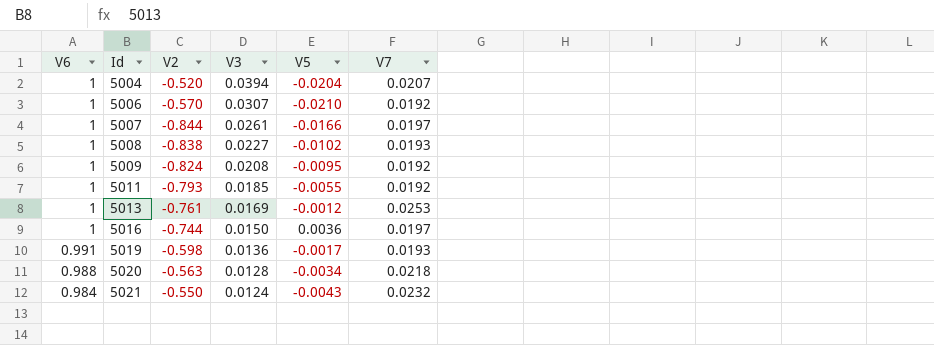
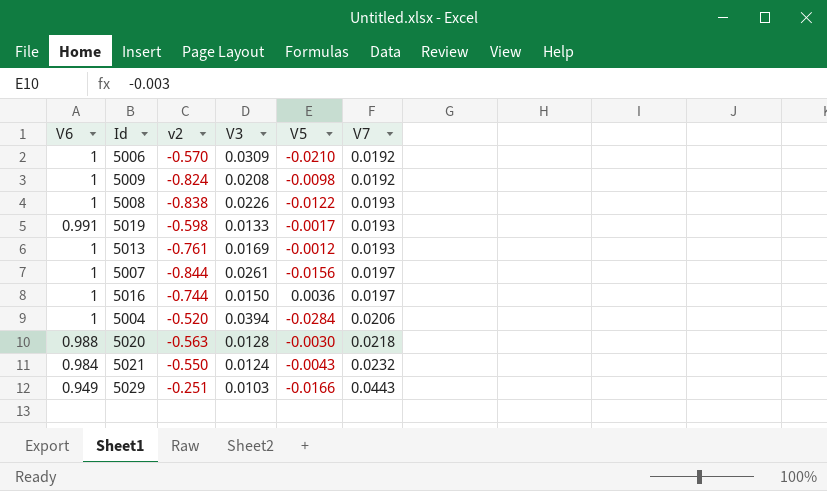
row order: V6 descending -> V7 ascending
column name: V2 -> v2
row 5011: 1 | -0.793 | 0.0185 | -0.0055 | 0.0192 -> none
5006 | V3: 0.0307 -> 0.0309
5009 | V5: -0.0095 -> -0.0098
5008 | V3: 0.0227 -> 0.0226
5008 | V5: -0.0102 -> -0.0122
5019 | V3: 0.0136 -> 0.0133
5013 | V7: 0.0253 -> 0.0193
5007 | V5: -0.0166 -> -0.0156
5004 | V5: -0.0204 -> -0.0284
5004 | V7: 0.0207 -> 0.0206
5020 | V5: -0.0034 -> -0.0030
row 5029: none -> 0.949 | -0.251 | 0.0103 | -0.0166 | 0.0443

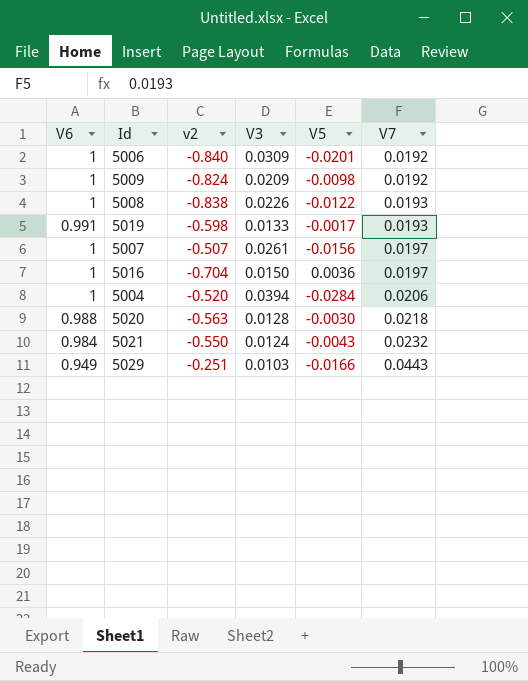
row 5013: 1 | -0.761 | 0.0169 | -0.0012 | 0.0193 -> none
5006 | v2: -0.570 -> -0.840
5006 | V5: -0.0210 -> -0.0201
5009 | V3: 0.0208 -> 0.0209
5007 | v2: -0.844 -> -0.507
5016 | v2: -0.744 -> -0.704

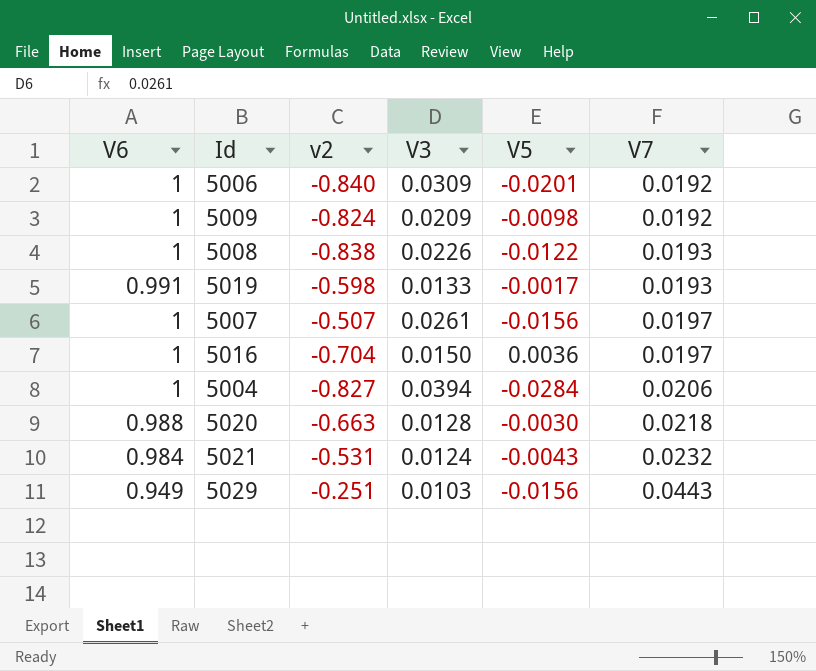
5004 | v2: -0.520 -> -0.827
5020 | v2: -0.563 -> -0.663
5021 | v2: -0.550 -> -0.531
5029 | V5: -0.0166 -> -0.0156

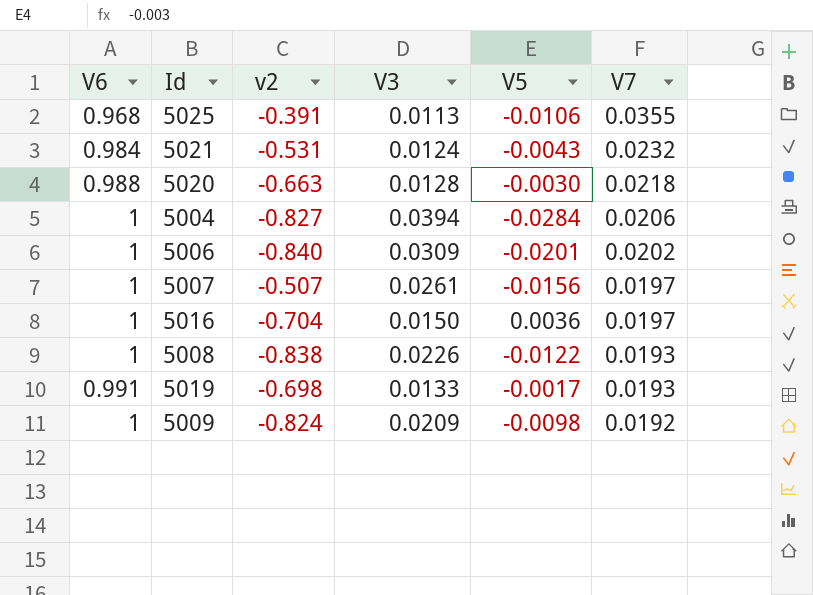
row order: V7 ascending -> V7 descending
row 5029: 0.949 | -0.251 | 0.0103 | -0.0156 | 0.0443 -> none
row 5025: none -> 0.968 | -0.391 | 0.0113 | -0.0106 | 0.0355
5006 | V7: 0.0192 -> 0.0202
5019 | v2: -0.598 -> -0.698

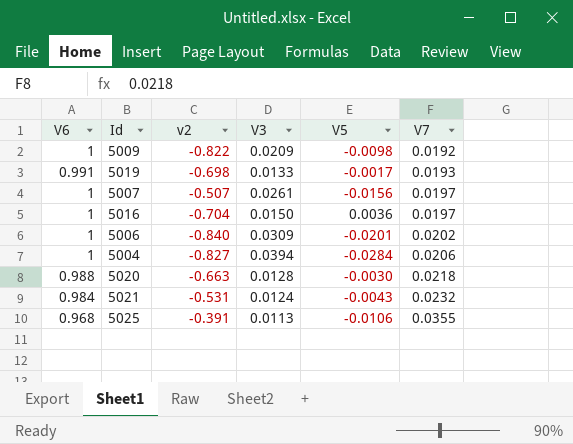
row order: V7 descending -> V7 ascending
row 5008: 1 | -0.838 | 0.0226 | -0.0122 | 0.0193 -> none
5009 | v2: -0.824 -> -0.822

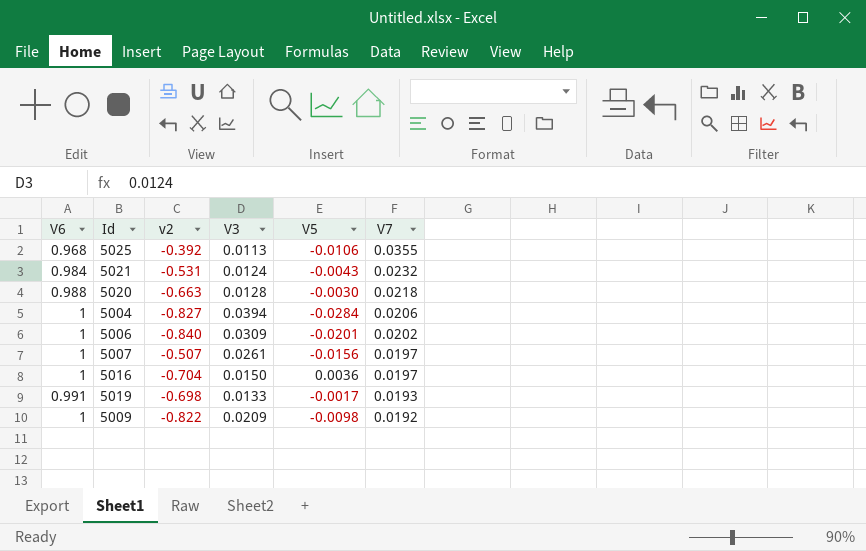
row order: V7 ascending -> V7 descending
5025 | v2: -0.391 -> -0.392

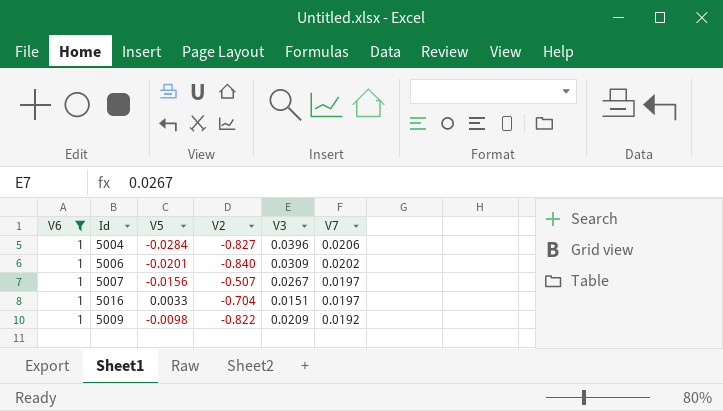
filter: none -> V6 = 1
column V5 | position: 5 -> 3
column name: v2 -> V2
5004 | V3: 0.0394 -> 0.0396
5007 | V3: 0.0261 -> 0.0267
5016 | V5: 0.0036 -> 0.0033
5016 | V3: 0.0150 -> 0.0151

